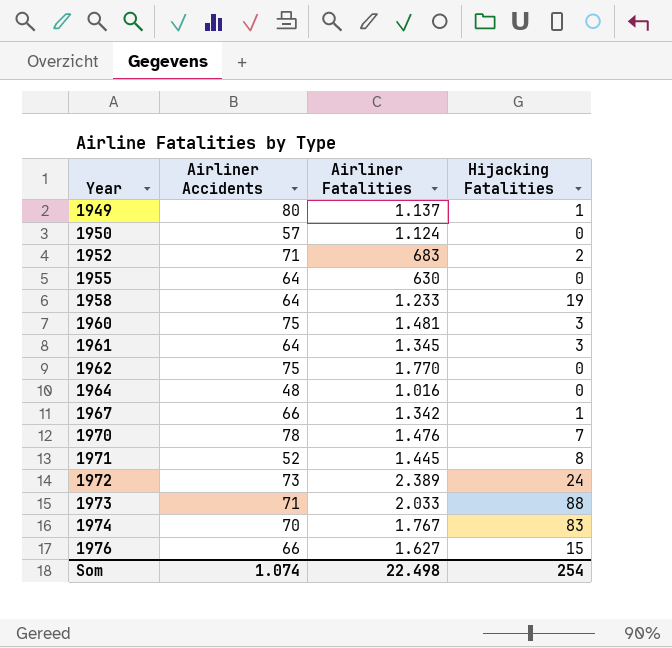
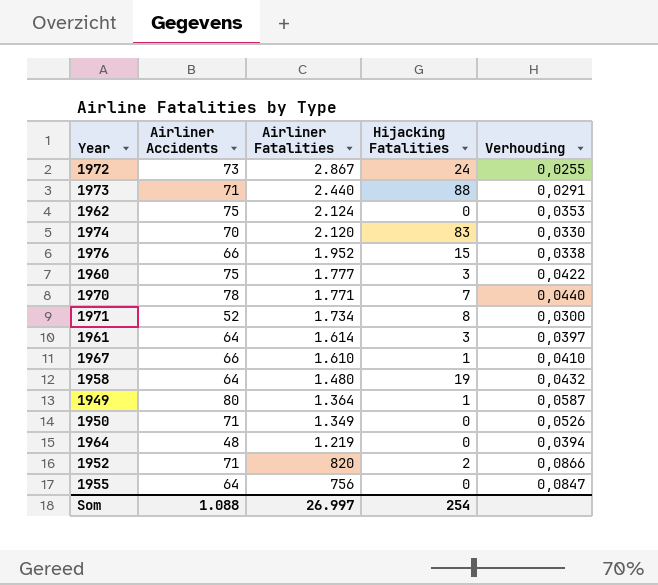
row order: Year ascending -> Airliner Fatalities descending
column Verhouding | formula: none -> [Airliner Accidents] / [Airliner Fatalities]
1972 | Airliner Fatalities: 2.389 -> 2.867
1973 | Airliner Fatalities: 2.033 -> 2.440
1962 | Airliner Fatalities: 1.770 -> 2.124
1974 | Airliner Fatalities: 1.767 -> 2.120
1976 | Airliner Fatalities: 1.627 -> 1.952
1960 | Airliner Fatalities: 1.481 -> 1.777
1970 | Airliner Fatalities: 1.476 -> 1.771
1971 | Airliner Fatalities: 1.445 -> 1.734
1961 | Airliner Fatalities: 1.345 -> 1.614
1967 | Airliner Fatalities: 1.342 -> 1.610
1958 | Airliner Fatalities: 1.233 -> 1.480
1949 | Airliner Fatalities: 1.137 -> 1.364
1950 | Airliner Accidents: 57 -> 71
1950 | Airliner Fatalities: 1.124 -> 1.349
1964 | Airliner Fatalities: 1.016 -> 1.219
1952 | Airliner Fatalities: 683 -> 820
1955 | Airliner Fatalities: 630 -> 756
Som | Airliner Accidents: 1.074 -> 1.088
Som | Airliner Fatalities: 22.498 -> 26.997

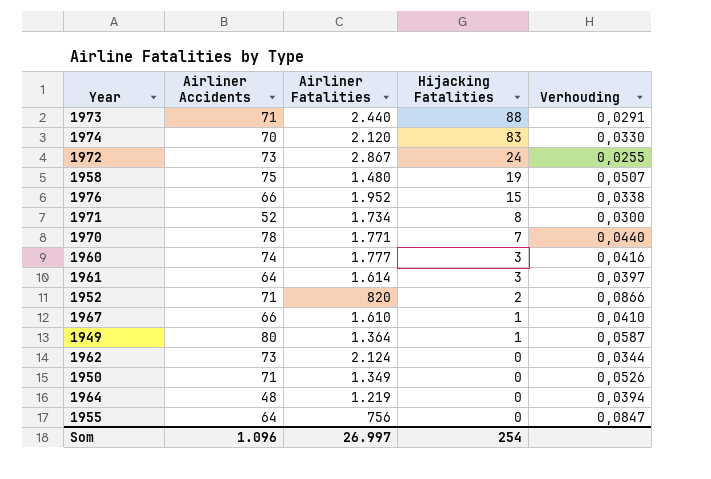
row order: Airliner Fatalities descending -> Hijacking Fatalities descending
1958 | Airliner Accidents: 64 -> 75
1958 | Verhouding: 0,0432 -> 0,0507
1960 | Airliner Accidents: 75 -> 74
1960 | Verhouding: 0,0422 -> 0,0416
1962 | Airliner Accidents: 75 -> 73
1962 | Verhouding: 0,0353 -> 0,0344
Som | Airliner Accidents: 1.088 -> 1.096

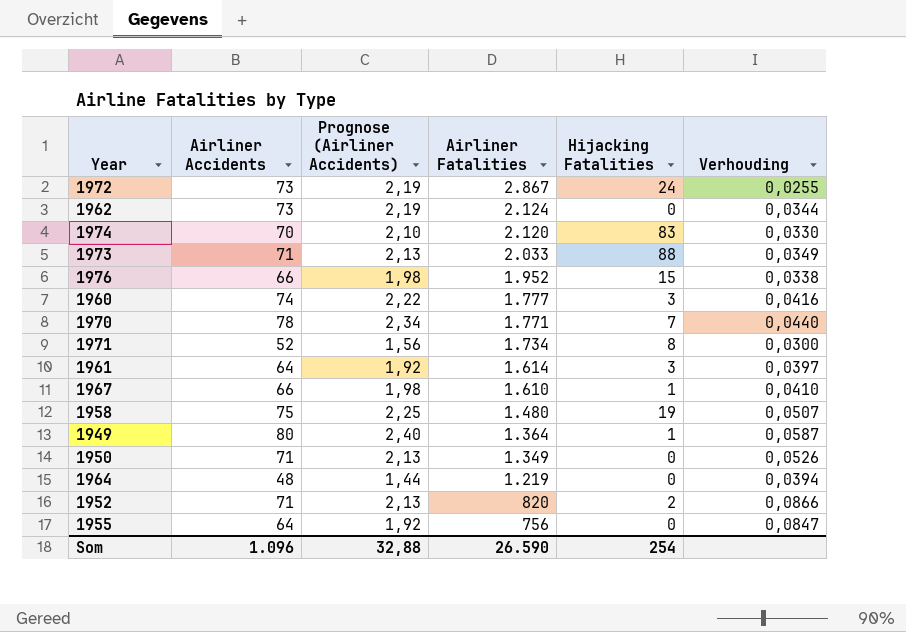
row order: Hijacking Fatalities descending -> Airliner Fatalities descending
column Prognose (Airliner Accidents) | formula: none -> [Airliner Accidents] * 0,03
1973 | Airliner Fatalities: 2.440 -> 2.033
1973 | Verhouding: 0,0291 -> 0,0349
Som | Airliner Fatalities: 26.997 -> 26.590

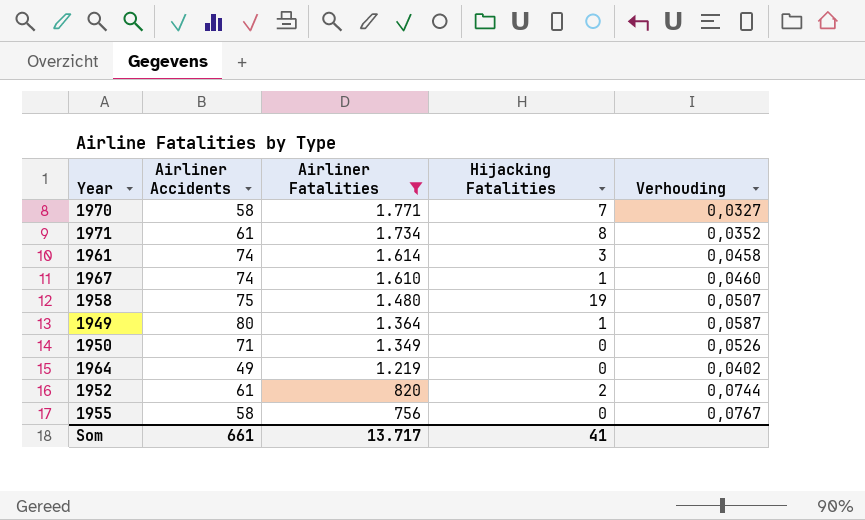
filter: none -> Airliner Fatalities <= 1.771
column Prognose (Airliner Accidents) | formula: [Airliner Accidents] * 0,03 -> none
1970 | Airliner Accidents: 78 -> 58
1970 | Verhouding: 0,0440 -> 0,0327
1971 | Airliner Accidents: 52 -> 61
1971 | Verhouding: 0,0300 -> 0,0352
1961 | Airliner Accidents: 64 -> 74
1961 | Verhouding: 0,0397 -> 0,0458
1967 | Airliner Accidents: 66 -> 74
1967 | Verhouding: 0,0410 -> 0,0460
1964 | Airliner Accidents: 48 -> 49
1964 | Verhouding: 0,0394 -> 0,0402
1952 | Airliner Accidents: 71 -> 61
1952 | Verhouding: 0,0866 -> 0,0744
1955 | Airliner Accidents: 64 -> 58
1955 | Verhouding: 0,0847 -> 0,0767
Som | Airliner Accidents: 1.096 -> 661
Som | Airliner Fatalities: 26.590 -> 13.717
Som | Hijacking Fatalities: 254 -> 41

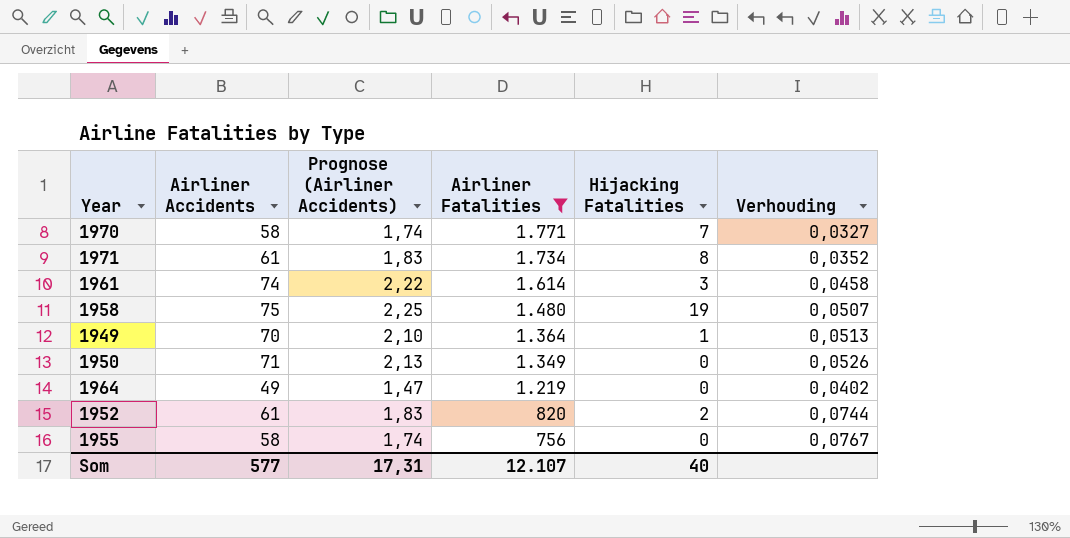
column Prognose (Airliner Accidents) | formula: none -> [Airliner Accidents] * 0,03
row 1967: 74 | 1.610 | 1 | 0,0460 -> none
1949 | Airliner Accidents: 80 -> 70
1949 | Verhouding: 0,0587 -> 0,0513
Som | Airliner Accidents: 661 -> 577
Som | Airliner Fatalities: 13.717 -> 12.107
Som | Hijacking Fatalities: 41 -> 40

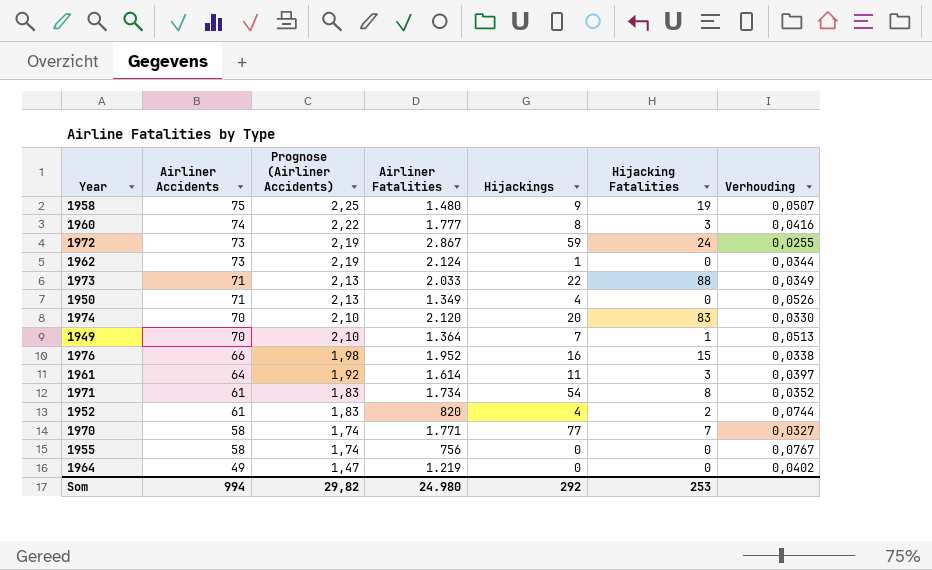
filter: Airliner Fatalities <= 1.771 -> none
row order: Airliner Fatalities descending -> Airliner Accidents descending
column Hijackings | position: none -> 5
1961 | Airliner Accidents: 74 -> 64
1961 | Prognose (Airliner Accidents): 2,22 -> 1,92
1961 | Verhouding: 0,0458 -> 0,0397
Som | Airliner Accidents: 577 -> 994
Som | Prognose (Airliner Accidents): 17,31 -> 29,82
Som | Airliner Fatalities: 12.107 -> 24.980
Som | Hijacking Fatalities: 40 -> 253

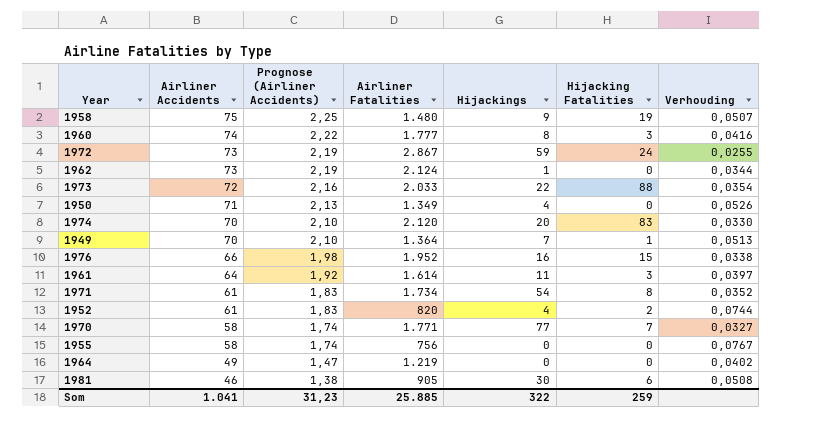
1973 | Airliner Accidents: 71 -> 72
1973 | Prognose (Airliner Accidents): 2,13 -> 2,16
1973 | Verhouding: 0,0349 -> 0,0354
row 1981: none -> 46 | 1,38 | 905 | 30 | 6 | 0,0508
Som | Airliner Accidents: 994 -> 1.041
Som | Prognose (Airliner Accidents): 29,82 -> 31,23
Som | Airliner Fatalities: 24.980 -> 25.885
Som | Hijackings: 292 -> 322
Som | Hijacking Fatalities: 253 -> 259

